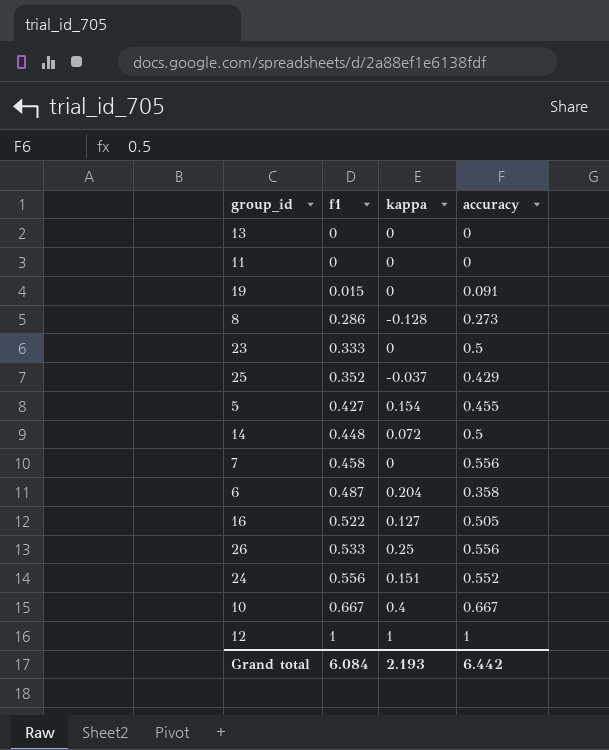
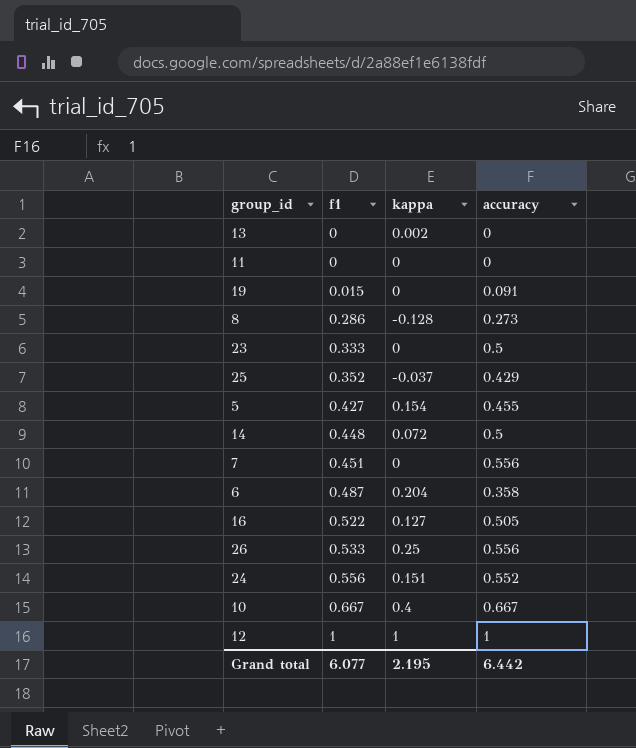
13 | kappa: 0 -> 0.002
7 | f1: 0.458 -> 0.451
Grand total | f1: 6.084 -> 6.077
Grand total | kappa: 2.193 -> 2.195

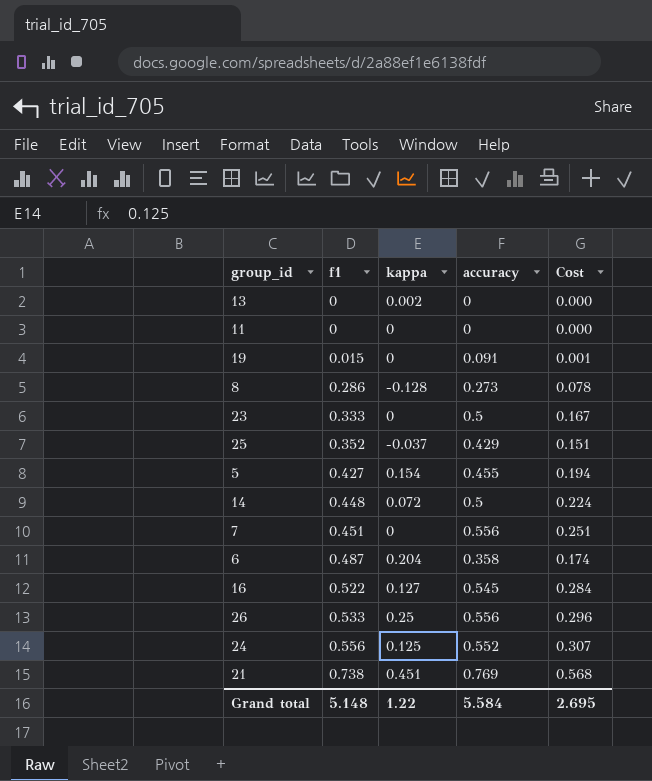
column Cost | formula: none -> [f1] * [accuracy]
row 10: 0.667 | 0.4 | 0.667 -> none
row 12: 1 | 1 | 1 -> none
16 | accuracy: 0.505 -> 0.545
24 | kappa: 0.151 -> 0.125
row 21: none -> 0.738 | 0.451 | 0.769 | 0.568
Grand total | f1: 6.077 -> 5.148
Grand total | kappa: 2.195 -> 1.22
Grand total | accuracy: 6.442 -> 5.584

